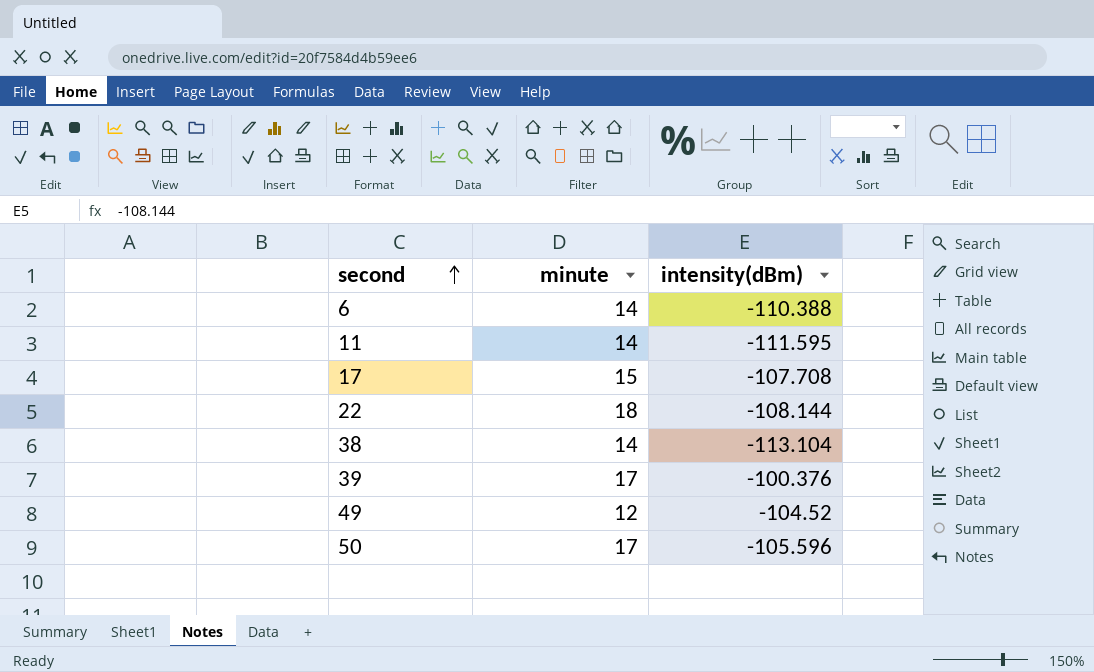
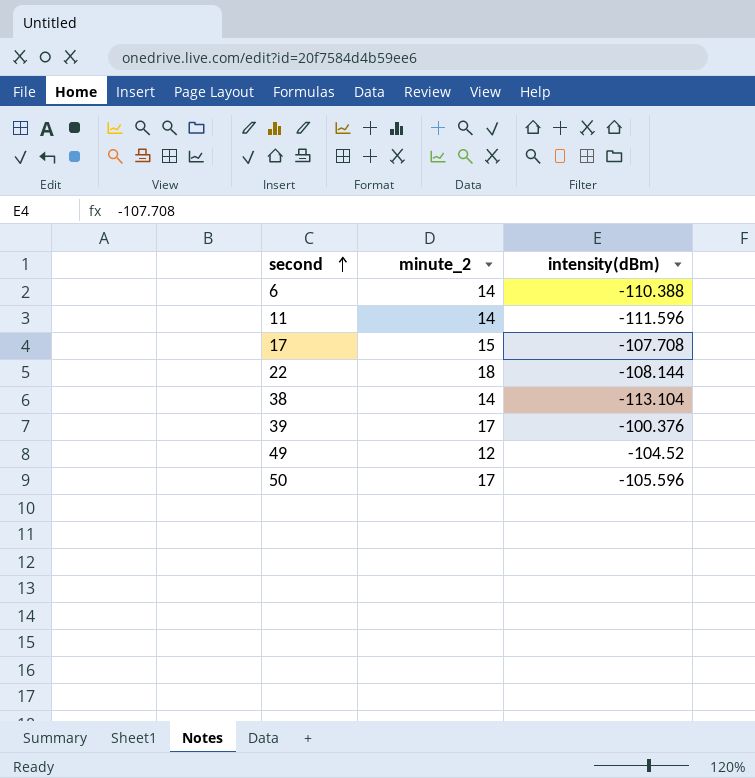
column name: minute -> minute_2
11 | intensity(dBm): -111.595 -> -111.596

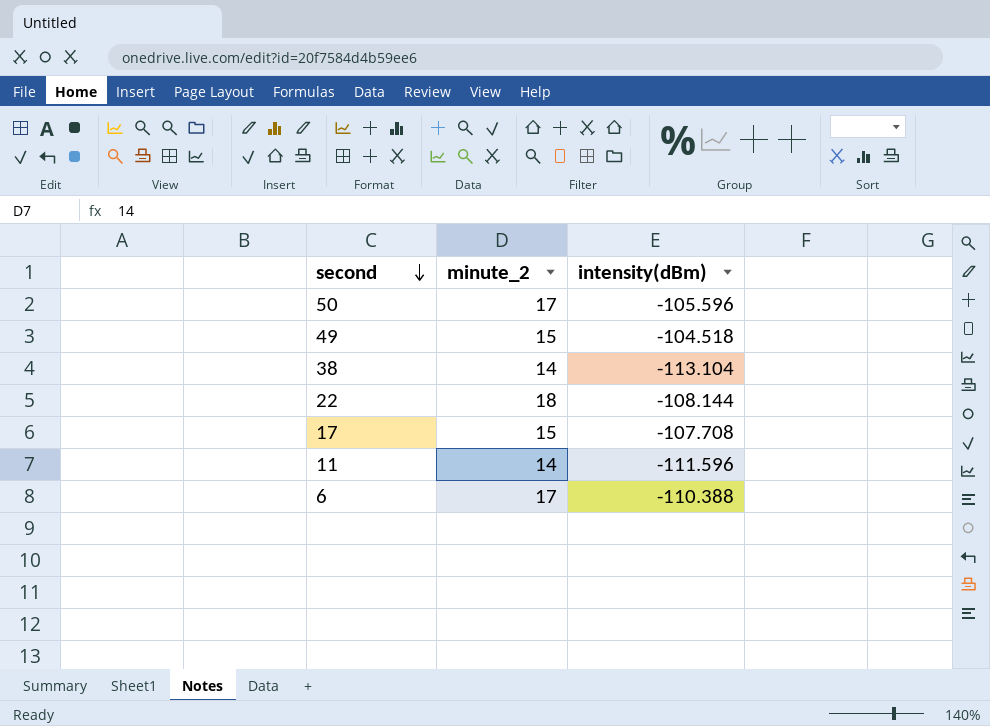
row order: second ascending -> second descending
row 39: 17 | -100.376 -> none
49 | minute_2: 12 -> 15
49 | intensity(dBm): -104.52 -> -104.518
6 | minute_2: 14 -> 17

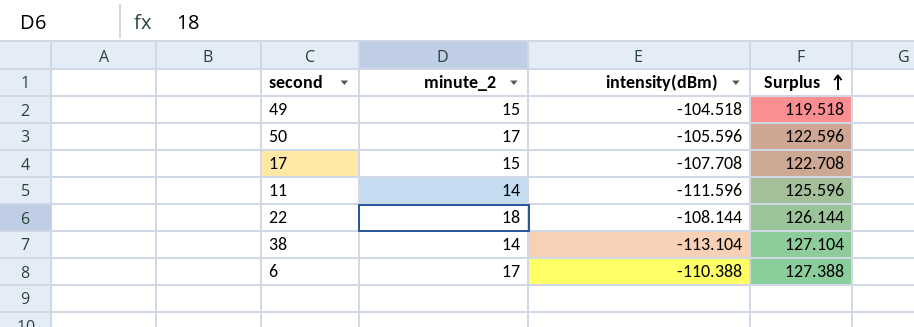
row order: second descending -> Surplus ascending
column Surplus | formula: none -> [minute_2] - [intensity(dBm)]

